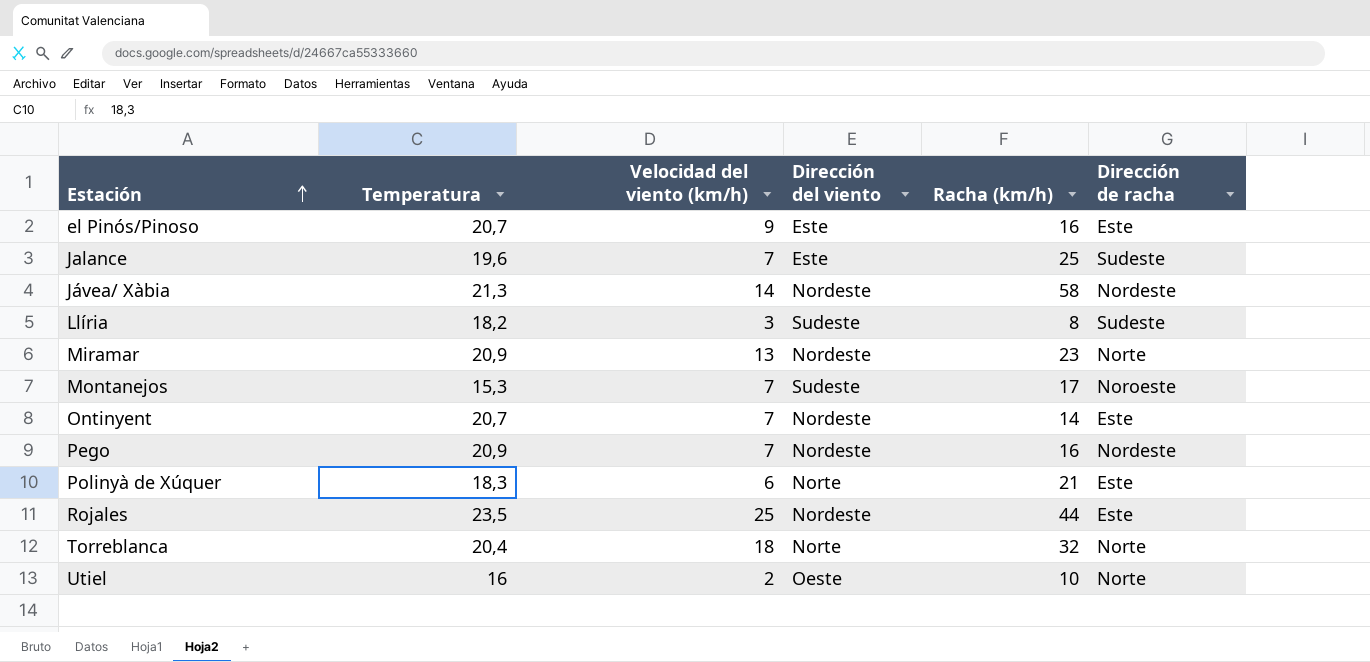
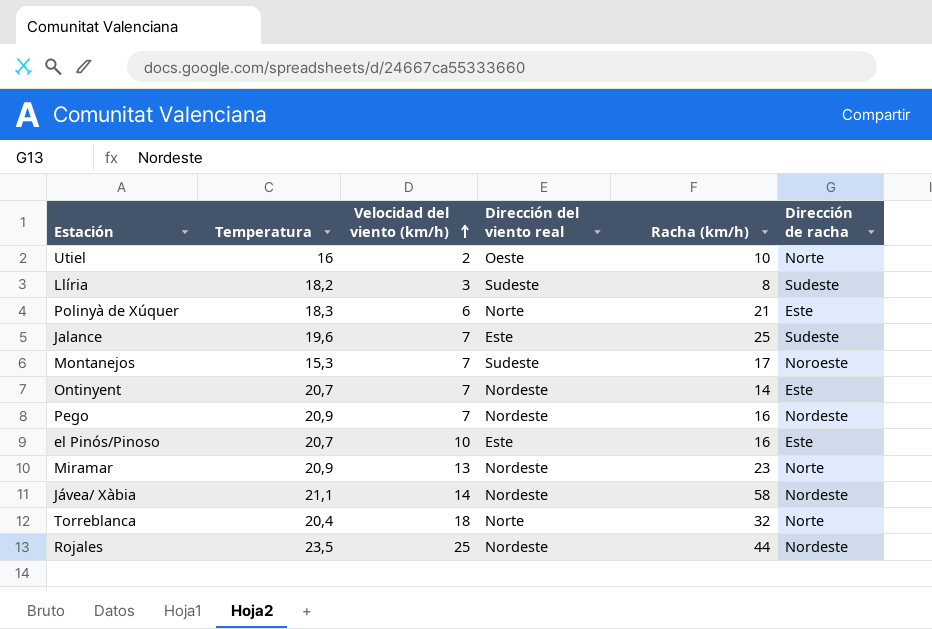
row order: Estación ascending -> Velocidad del viento (km/h) ascending
column name: Dirección del viento -> Dirección del viento real
el Pinós/Pinoso | Velocidad del viento (km/h): 9 -> 10
Jávea/ Xàbia | Temperatura: 21,3 -> 21,1
Rojales | Dirección de racha: Este -> Nordeste

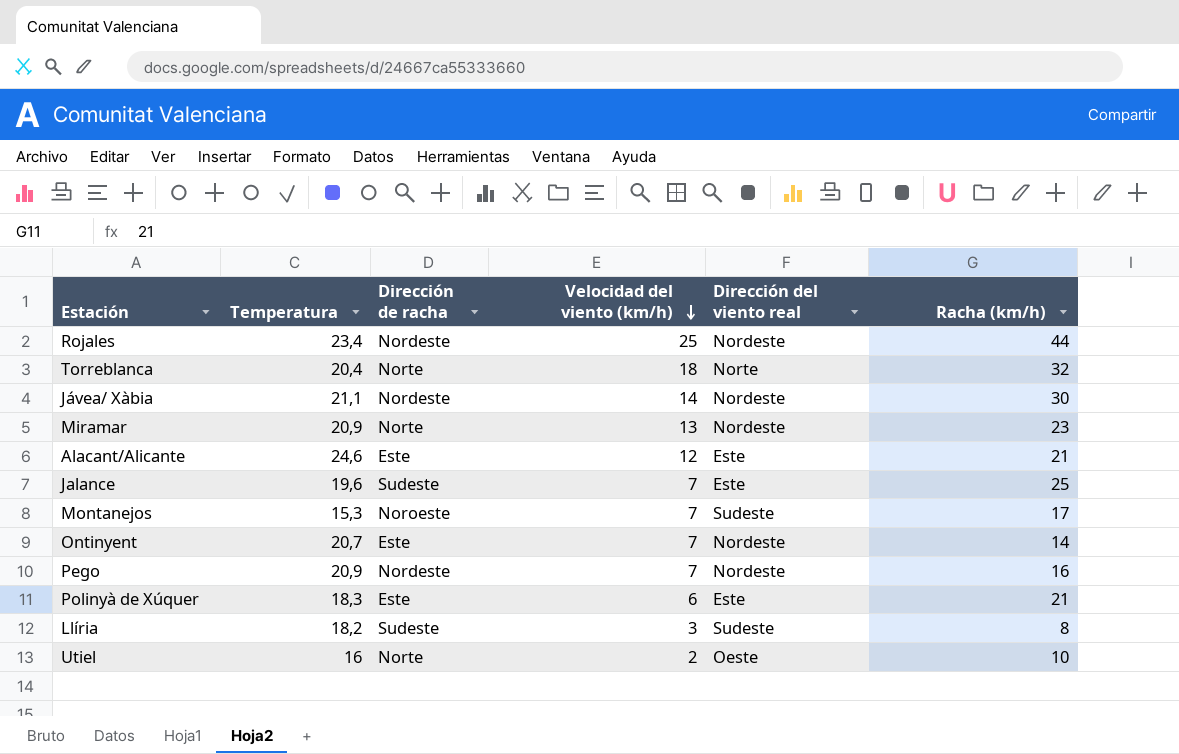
row order: Velocidad del viento (km/h) ascending -> Velocidad del viento (km/h) descending
column Dirección de racha | position: 6 -> 3
row el Pinós/Pinoso: 20,7 | 10 | Este | 16 | Este -> none
Rojales | Temperatura: 23,5 -> 23,4
Jávea/ Xàbia | Racha (km/h): 58 -> 30
row Alacant/Alicante: none -> 24,6 | Este | 12 | Este | 21
Polinyà de Xúquer | Dirección del viento real: Norte -> Este

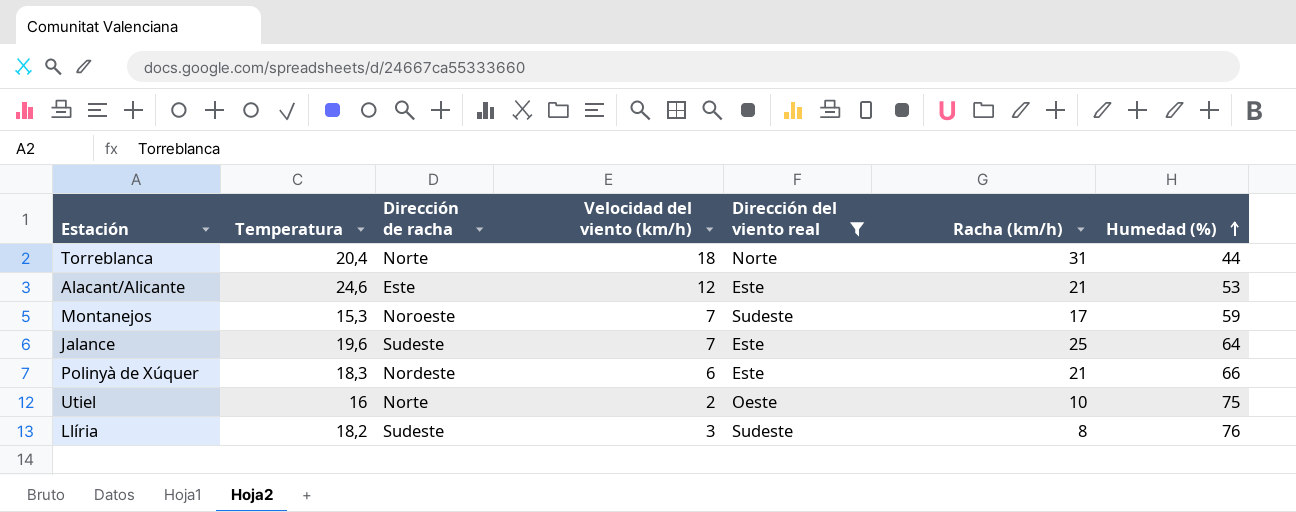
filter: none -> Dirección del viento real != Nordeste
row order: Velocidad del viento (km/h) descending -> Humedad (%) ascending
column Humedad (%) | position: none -> 7
Torreblanca | Racha (km/h): 32 -> 31
Polinyà de Xúquer | Dirección de racha: Este -> Nordeste

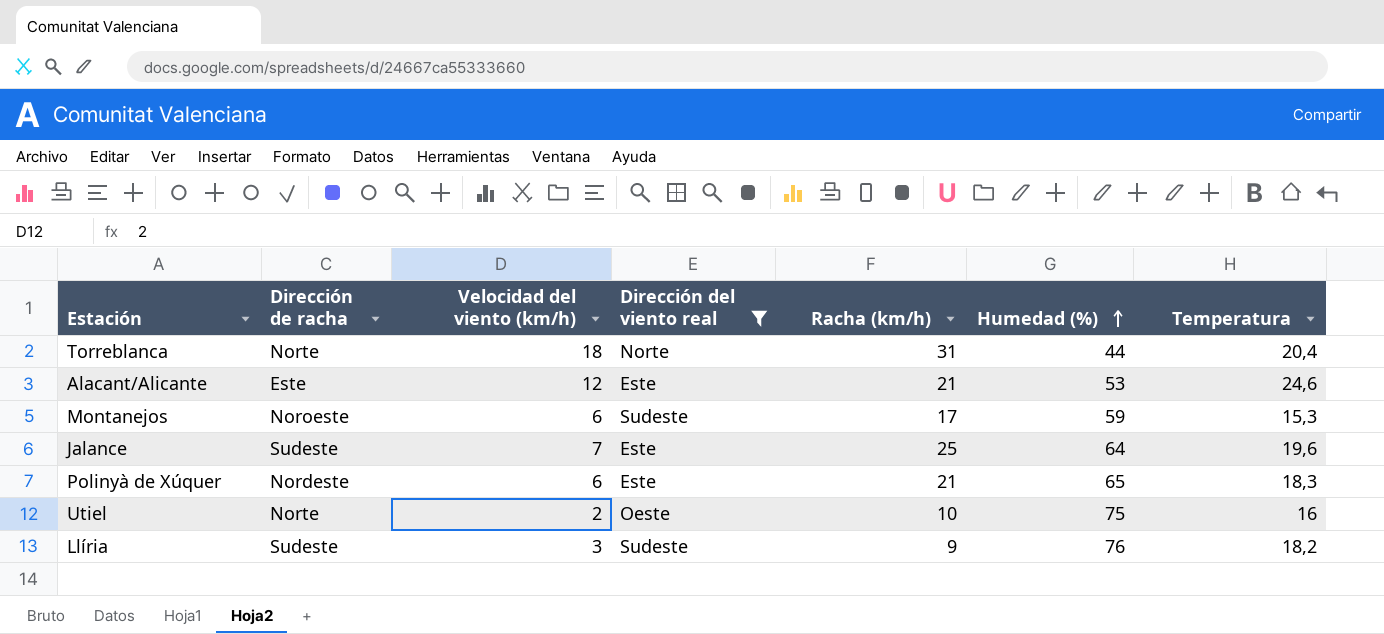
column Temperatura | position: 2 -> 7
Montanejos | Velocidad del viento (km/h): 7 -> 6
Polinyà de Xúquer | Humedad (%): 66 -> 65
Llíria | Racha (km/h): 8 -> 9

